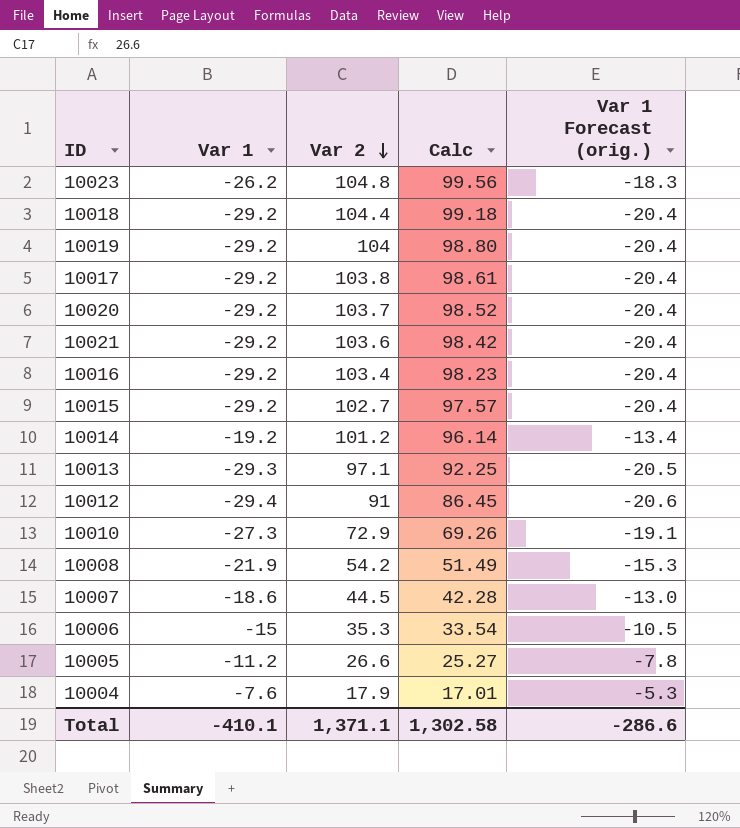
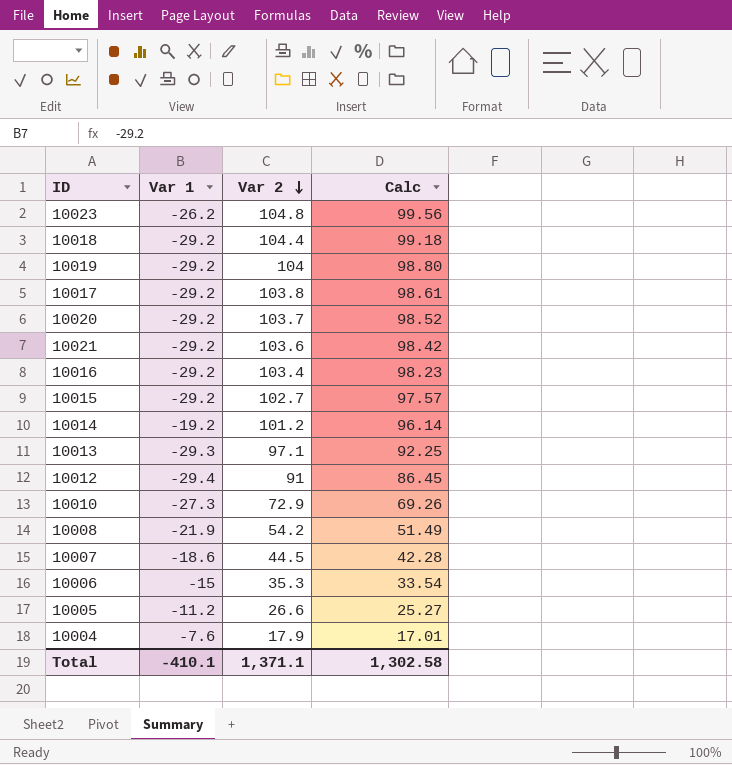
column Var 1 Forecast (orig.) | formula: [Var 1] * 0.7 -> none

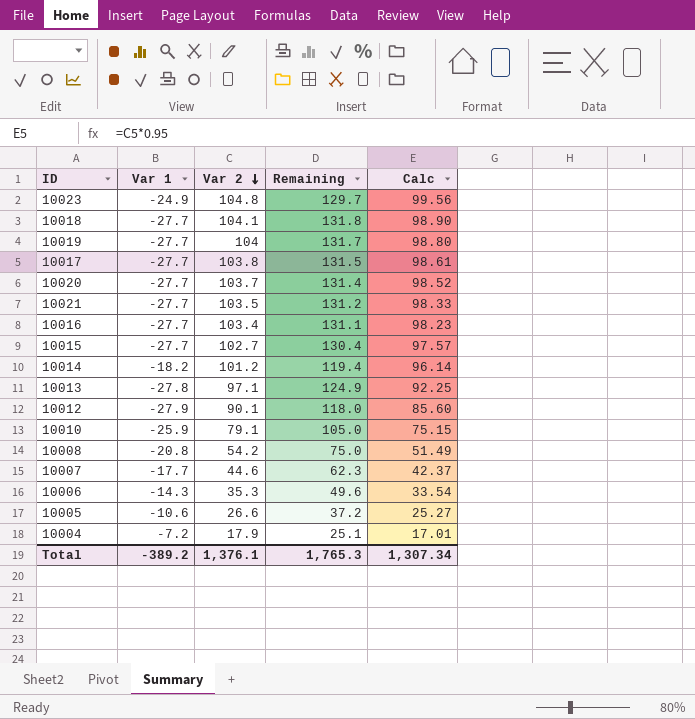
column Remaining | formula: none -> [Var 2] - [Var 1]
10023 | Var 1: -26.2 -> -24.9
10018 | Var 1: -29.2 -> -27.7
10018 | Var 2: 104.4 -> 104.1
10018 | Calc: 99.18 -> 98.90
10019 | Var 1: -29.2 -> -27.7
10017 | Var 1: -29.2 -> -27.7
10020 | Var 1: -29.2 -> -27.7
10021 | Var 1: -29.2 -> -27.7
10021 | Var 2: 103.6 -> 103.5
10021 | Calc: 98.42 -> 98.33
10016 | Var 1: -29.2 -> -27.7
10015 | Var 1: -29.2 -> -27.7
10014 | Var 1: -19.2 -> -18.2
10013 | Var 1: -29.3 -> -27.8
10012 | Var 1: -29.4 -> -27.9
10012 | Var 2: 91 -> 90.1
10012 | Calc: 86.45 -> 85.60
10010 | Var 1: -27.3 -> -25.9
10010 | Var 2: 72.9 -> 79.1
10010 | Calc: 69.26 -> 75.15
10008 | Var 1: -21.9 -> -20.8
10007 | Var 1: -18.6 -> -17.7
10007 | Var 2: 44.5 -> 44.6
10007 | Calc: 42.28 -> 42.37
10006 | Var 1: -15 -> -14.3
10005 | Var 1: -11.2 -> -10.6
10004 | Var 1: -7.6 -> -7.2
Total | Var 1: -410.1 -> -389.2
Total | Var 2: 1,371.1 -> 1,376.1
Total | Calc: 1,302.58 -> 1,307.34

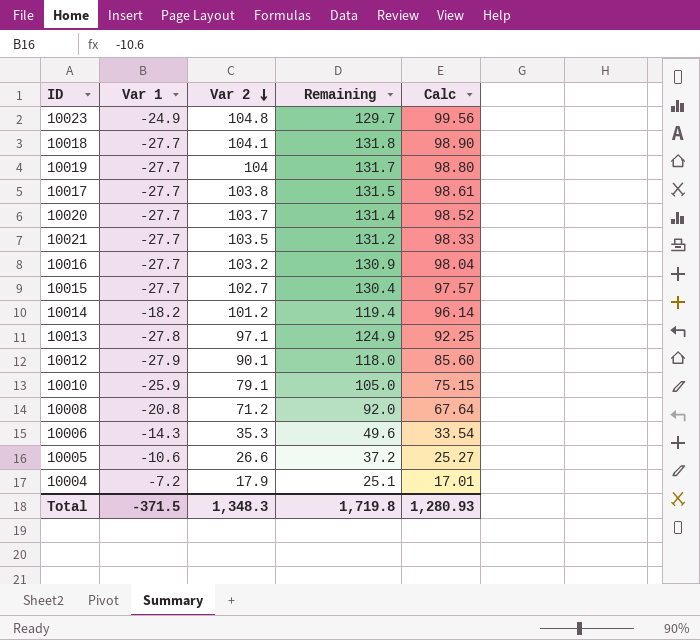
row 10007: -17.7 | 44.6 | 62.3 | 42.37 -> none
10016 | Var 2: 103.4 -> 103.2
10016 | Remaining: 131.1 -> 130.9
10016 | Calc: 98.23 -> 98.04
10008 | Var 2: 54.2 -> 71.2
10008 | Remaining: 75.0 -> 92.0
10008 | Calc: 51.49 -> 67.64
Total | Var 1: -389.2 -> -371.5
Total | Var 2: 1,376.1 -> 1,348.3
Total | Remaining: 1,765.3 -> 1,719.8
Total | Calc: 1,307.34 -> 1,280.93

